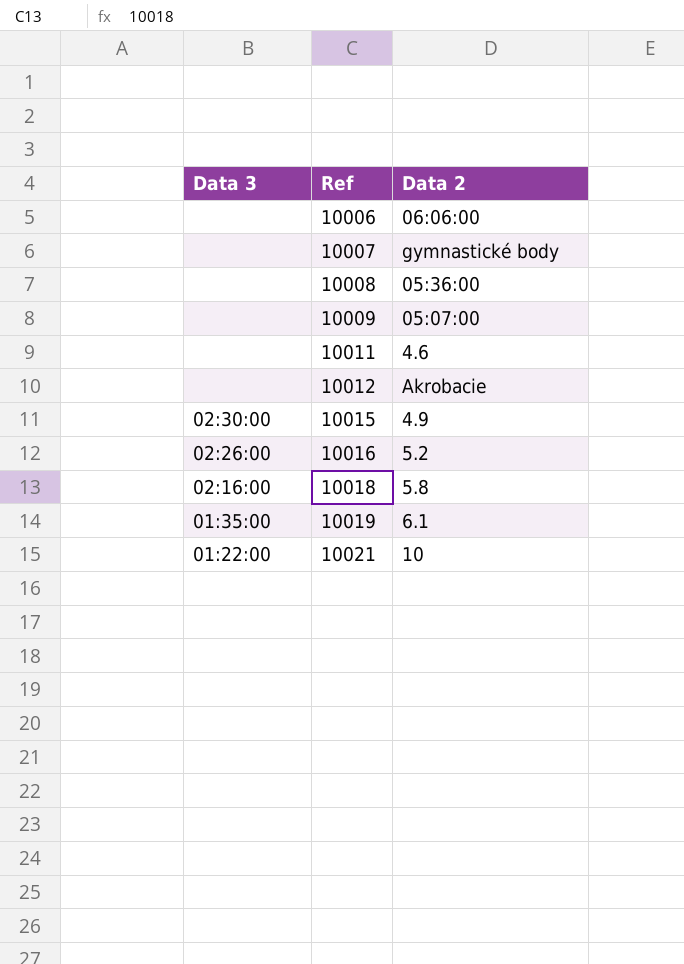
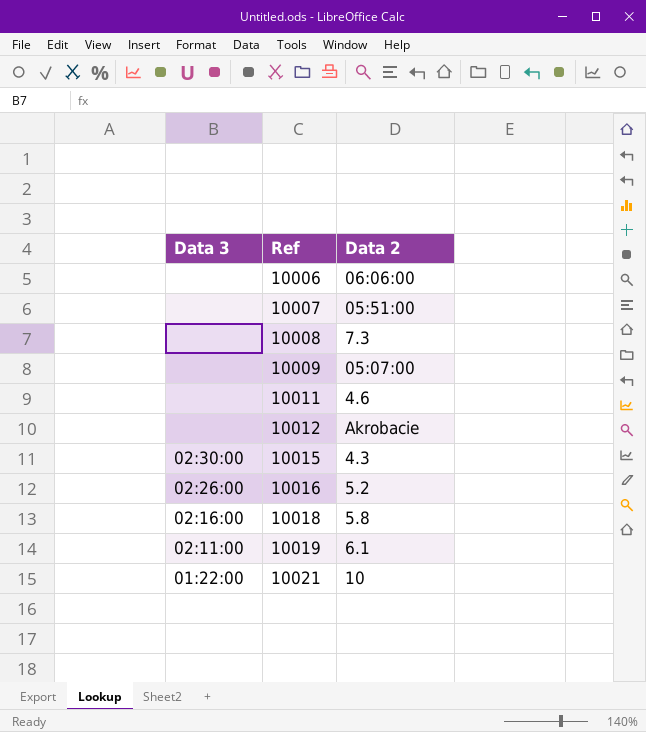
10007 | Data 2: gymnastické body -> 05:51:00
10008 | Data 2: 05:36:00 -> 7.3
10015 | Data 2: 4.9 -> 4.3
10019 | Data 3: 01:35:00 -> 02:11:00

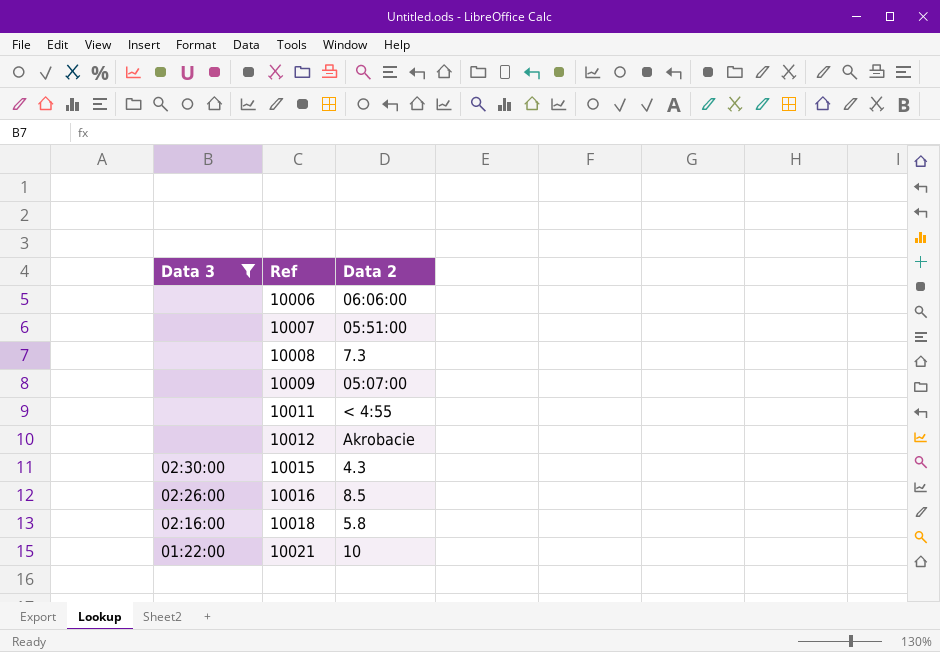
filter: none -> Data 3 != 02:11:00
10011 | Data 2: 4.6 -> < 4:55
10016 | Data 2: 5.2 -> 8.5

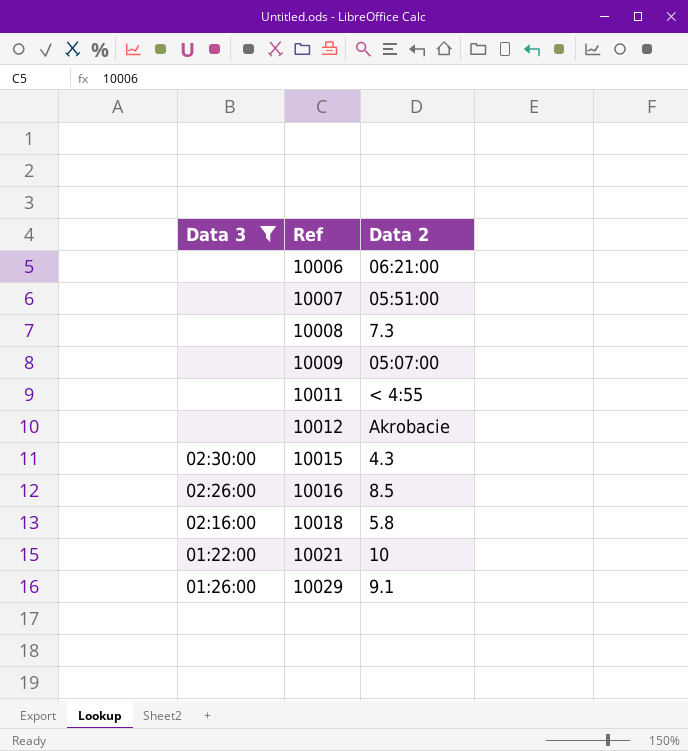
10006 | Data 2: 06:06:00 -> 06:21:00
row 10029: none -> 01:26:00 | 9.1

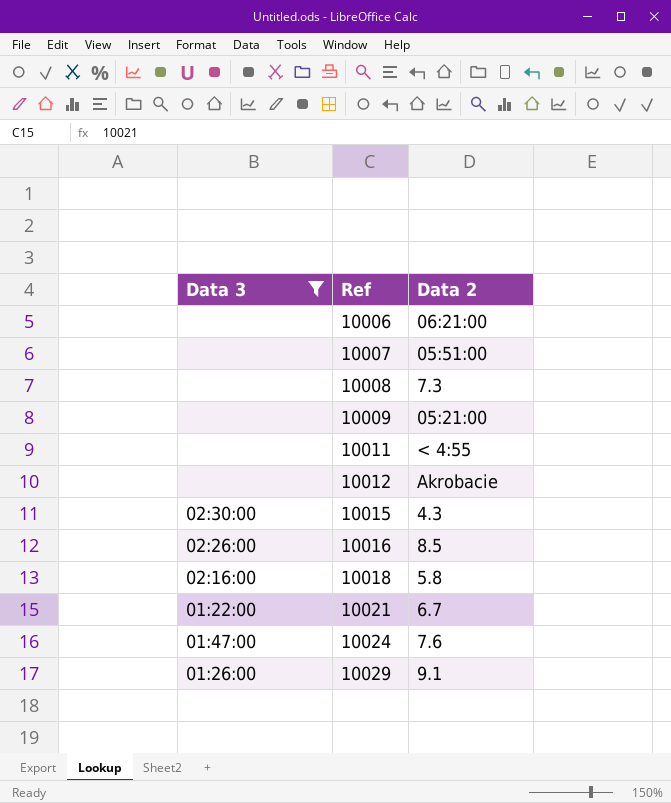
10009 | Data 2: 05:07:00 -> 05:21:00
10021 | Data 2: 10 -> 6.7
row 10024: none -> 01:47:00 | 7.6

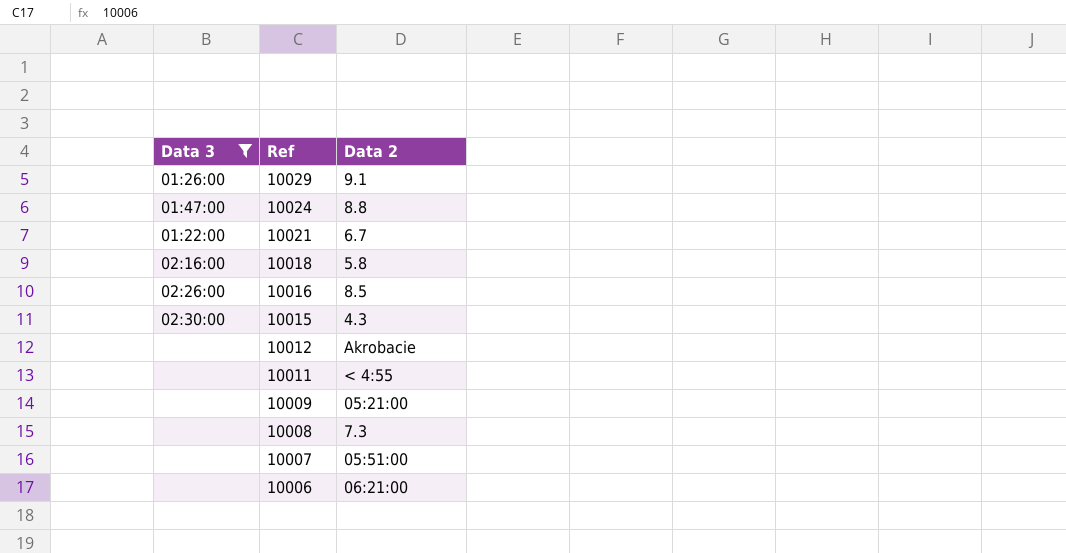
row order: Ref ascending -> Ref descending
10024 | Data 2: 7.6 -> 8.8

